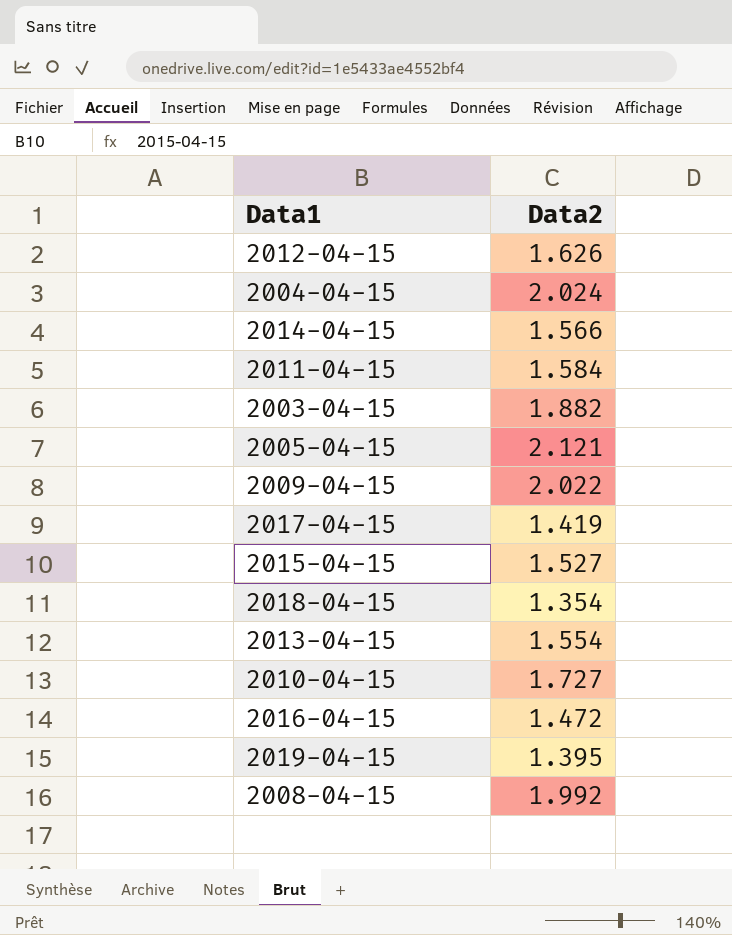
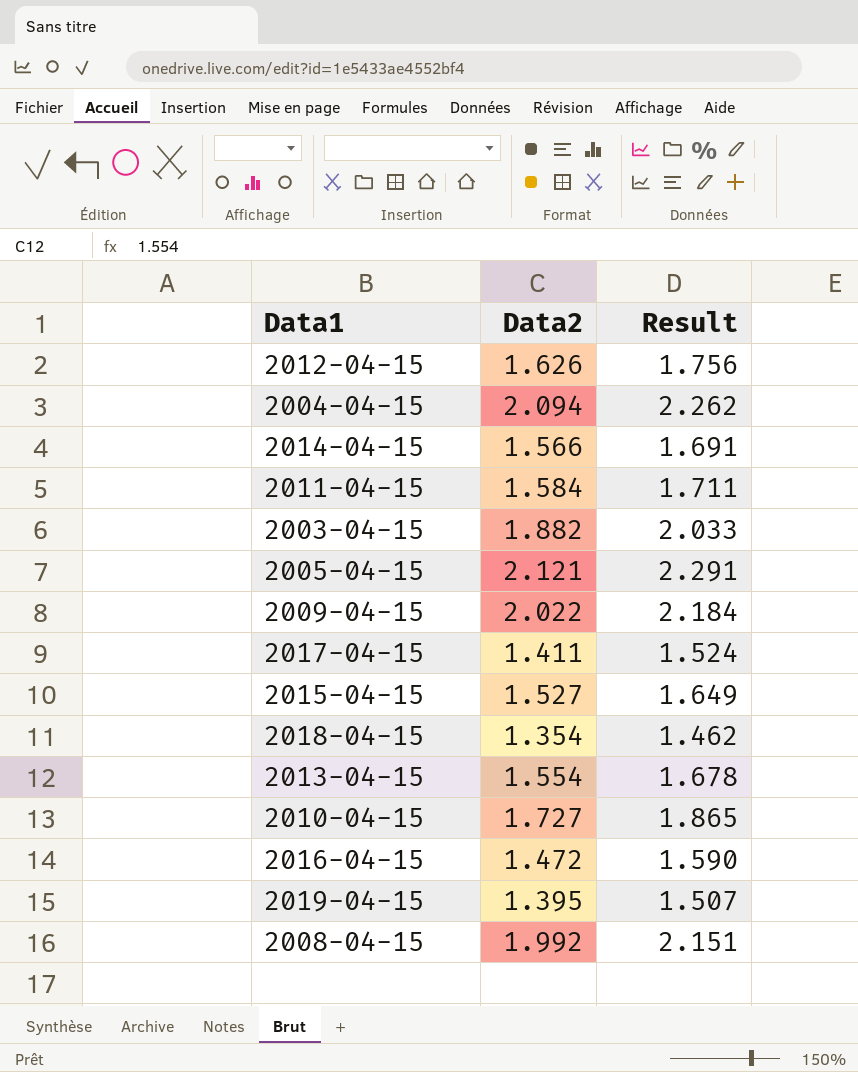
column Result | formula: none -> [Data2] * 1.08
2004-04-15 | Data2: 2.024 -> 2.094
2017-04-15 | Data2: 1.419 -> 1.411

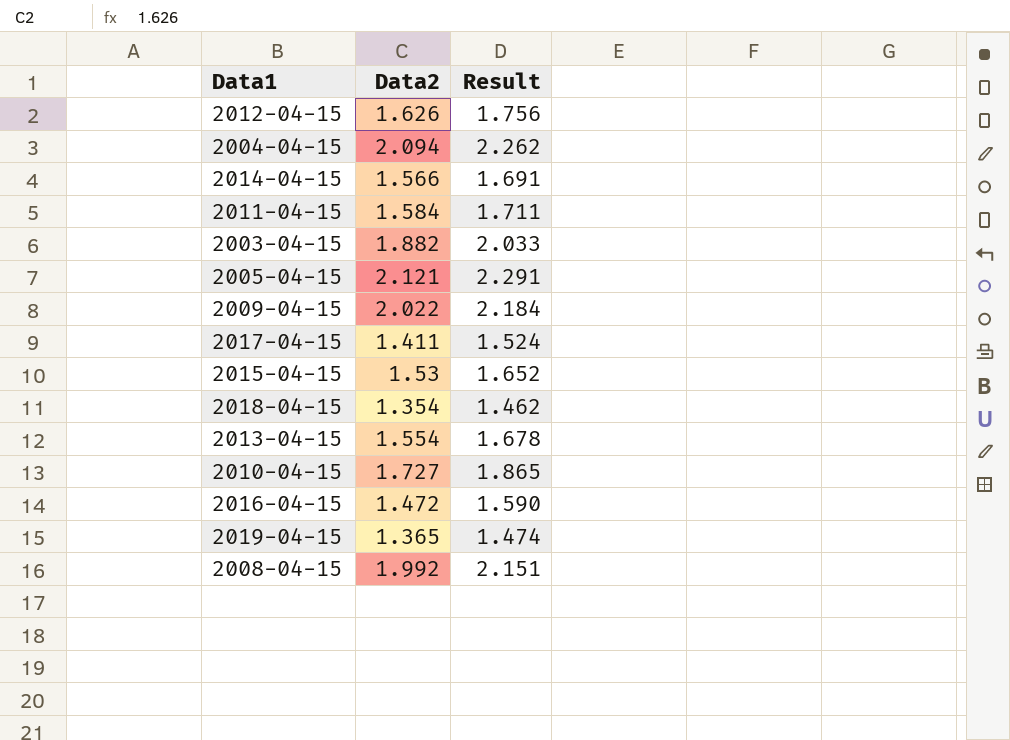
2015-04-15 | Data2: 1.527 -> 1.53
2015-04-15 | Result: 1.649 -> 1.652
2019-04-15 | Data2: 1.395 -> 1.365
2019-04-15 | Result: 1.507 -> 1.474

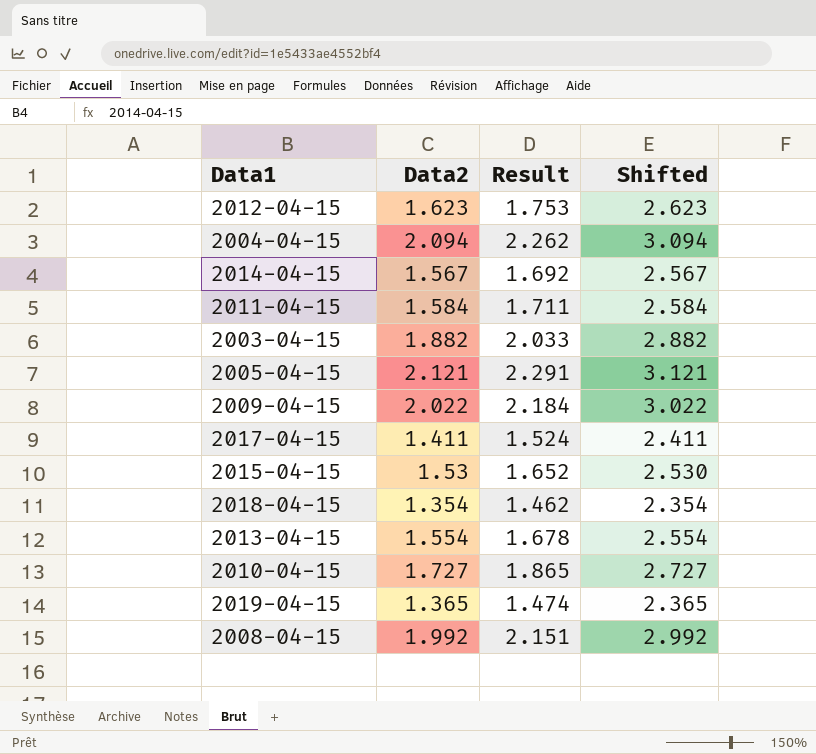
column Shifted | formula: none -> [Data2] + 1
row 2016-04-15: 1.472 | 1.590 -> none
2012-04-15 | Data2: 1.626 -> 1.623
2012-04-15 | Result: 1.756 -> 1.753
2014-04-15 | Data2: 1.566 -> 1.567
2014-04-15 | Result: 1.691 -> 1.692

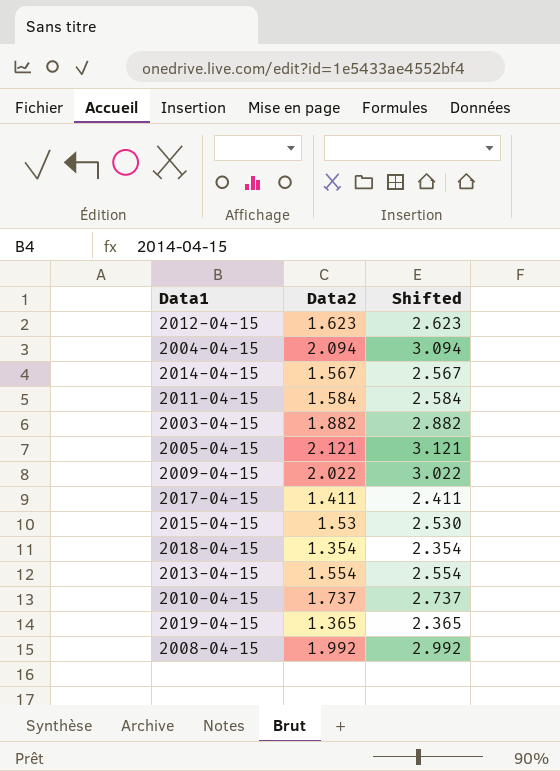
column Result | formula: [Data2] * 1.08 -> none
2010-04-15 | Data2: 1.727 -> 1.737
2010-04-15 | Shifted: 2.727 -> 2.737

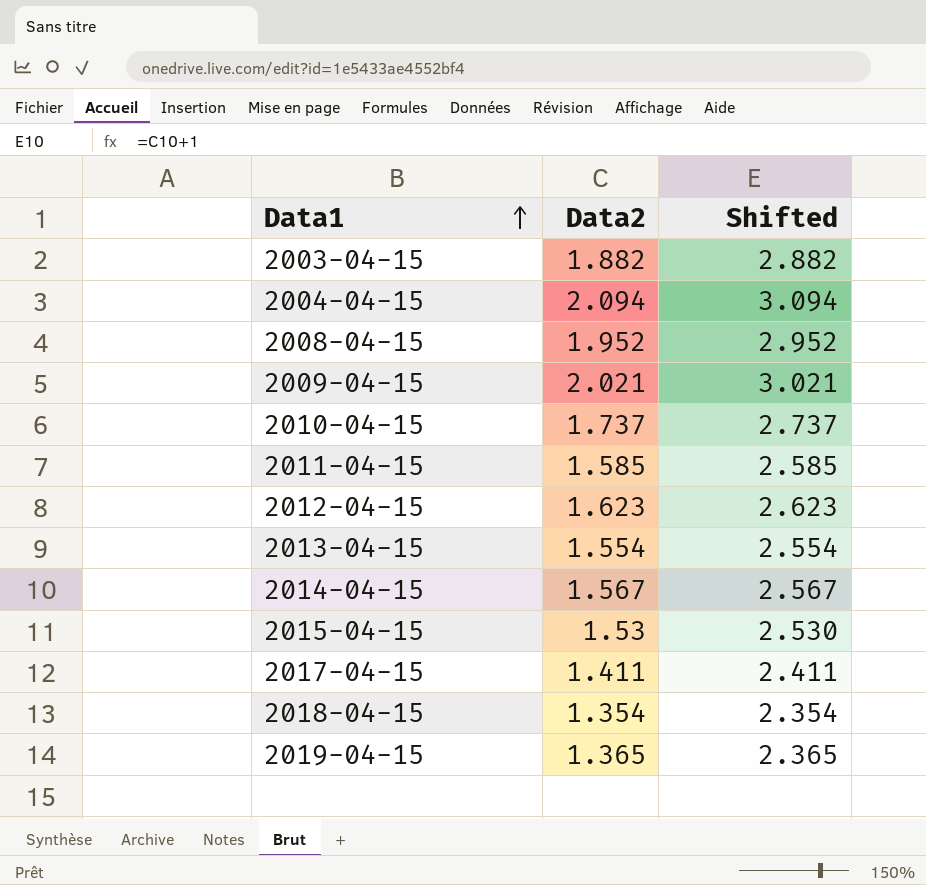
row order: none -> Data1 ascending
row 2005-04-15: 2.121 | 3.121 -> none
2008-04-15 | Data2: 1.992 -> 1.952
2008-04-15 | Shifted: 2.992 -> 2.952
2009-04-15 | Data2: 2.022 -> 2.021
2009-04-15 | Shifted: 3.022 -> 3.021
2011-04-15 | Data2: 1.584 -> 1.585
2011-04-15 | Shifted: 2.584 -> 2.585

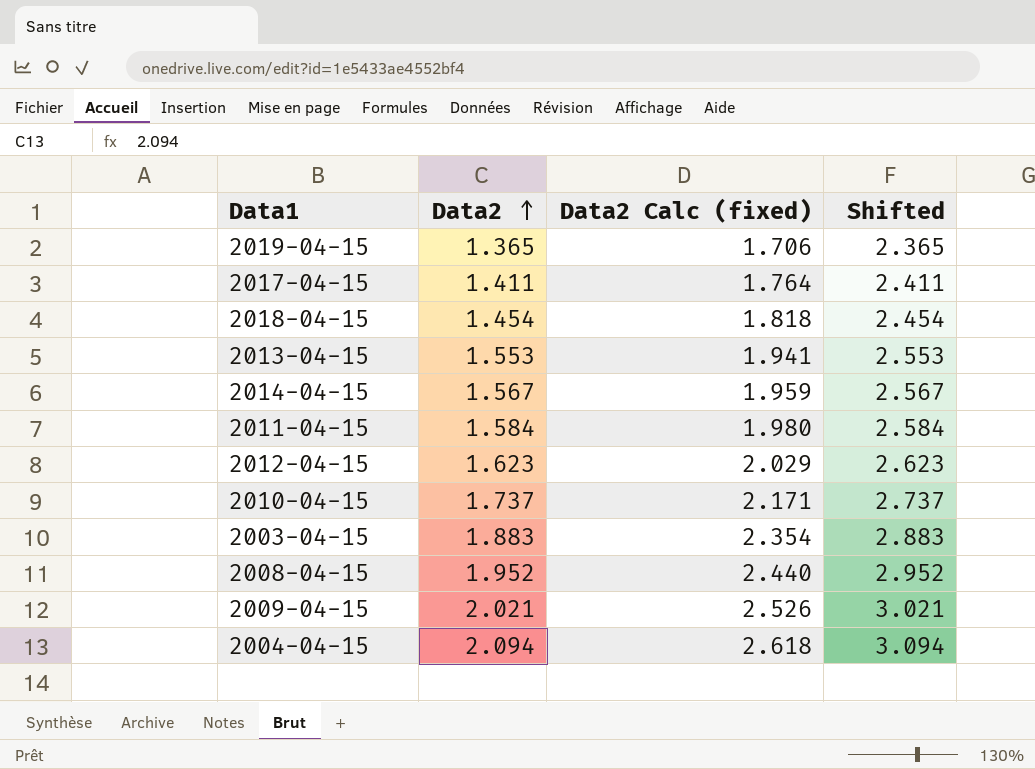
row order: Data1 ascending -> Data2 ascending
column Data2 Calc (fixed) | formula: none -> [Data2] * 1.25
row 2015-04-15: 1.53 | 2.530 -> none
2018-04-15 | Data2: 1.354 -> 1.454
2018-04-15 | Shifted: 2.354 -> 2.454
2013-04-15 | Data2: 1.554 -> 1.553
2013-04-15 | Shifted: 2.554 -> 2.553
2011-04-15 | Data2: 1.585 -> 1.584
2011-04-15 | Shifted: 2.585 -> 2.584
2003-04-15 | Data2: 1.882 -> 1.883
2003-04-15 | Shifted: 2.882 -> 2.883

